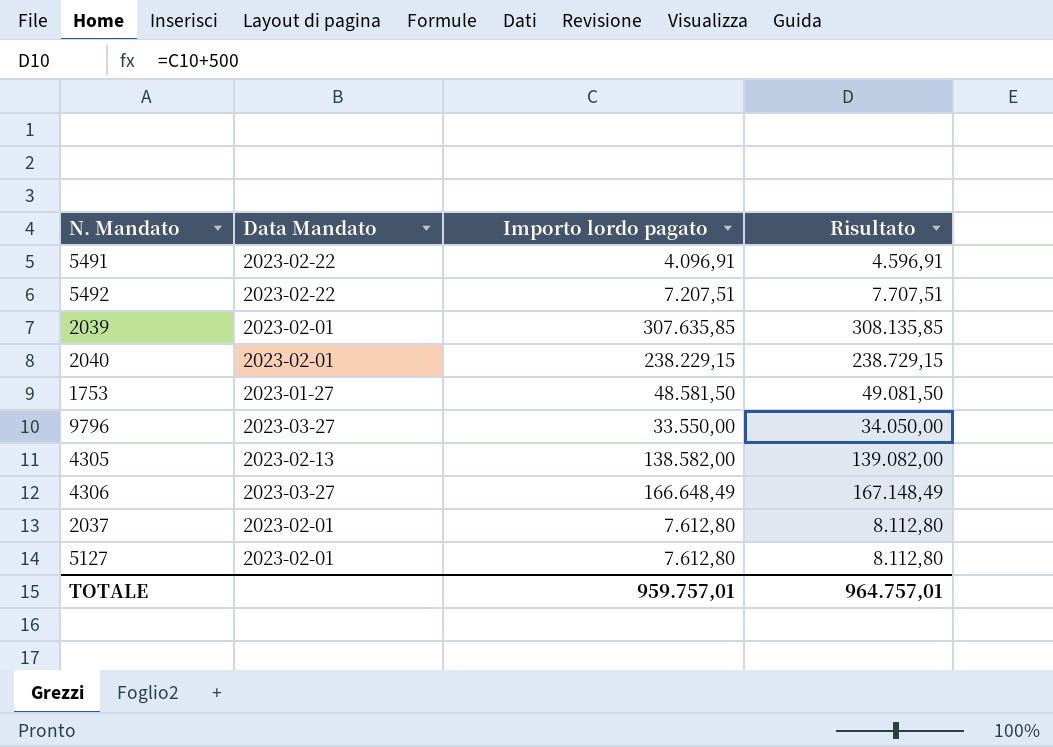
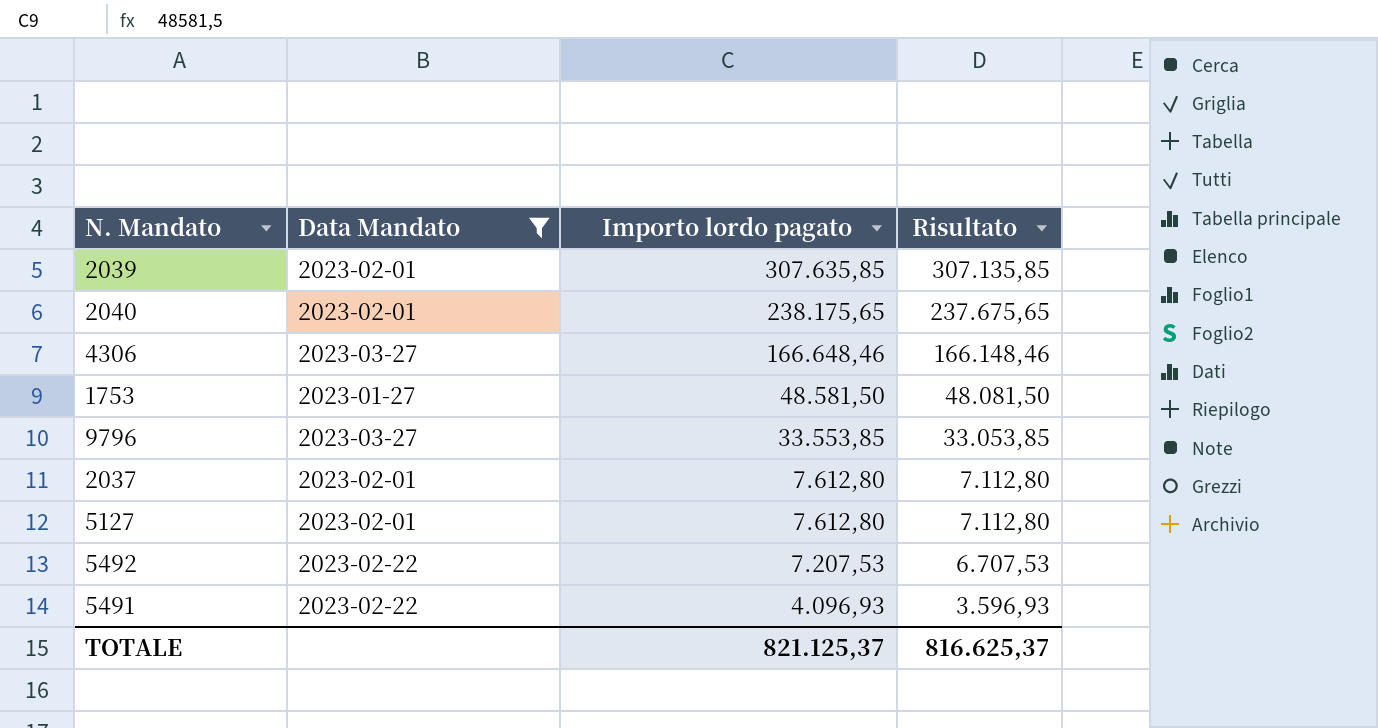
filter: none -> Data Mandato != 2023-02-13
row order: none -> Importo lordo pagato descending
column Risultato | formula: [Importo lordo pagato] + 500 -> [Importo lordo pagato] - 500
2040 | Importo lordo pagato: 238.229,15 -> 238.175,65
4306 | Importo lordo pagato: 166.648,49 -> 166.648,46
9796 | Importo lordo pagato: 33.550,00 -> 33.553,85
5492 | Importo lordo pagato: 7.207,51 -> 7.207,53
5491 | Importo lordo pagato: 4.096,91 -> 4.096,93
TOTALE | Importo lordo pagato: 959.757,01 -> 821.125,37
TOTALE | Risultato: 964.757,01 -> 816.625,37

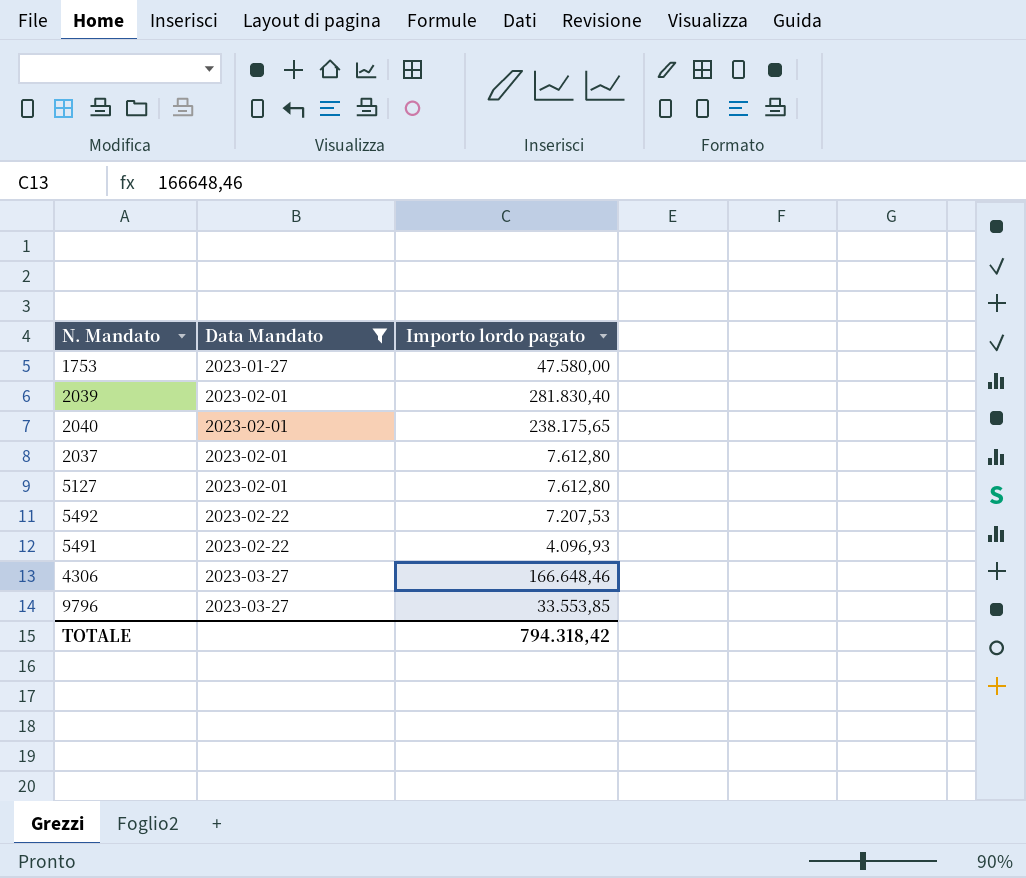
row order: Importo lordo pagato descending -> Data Mandato ascending
column Risultato | formula: [Importo lordo pagato] - 500 -> none
1753 | Importo lordo pagato: 48.581,50 -> 47.580,00
2039 | Importo lordo pagato: 307.635,85 -> 281.830,40
TOTALE | Importo lordo pagato: 821.125,37 -> 794.318,42

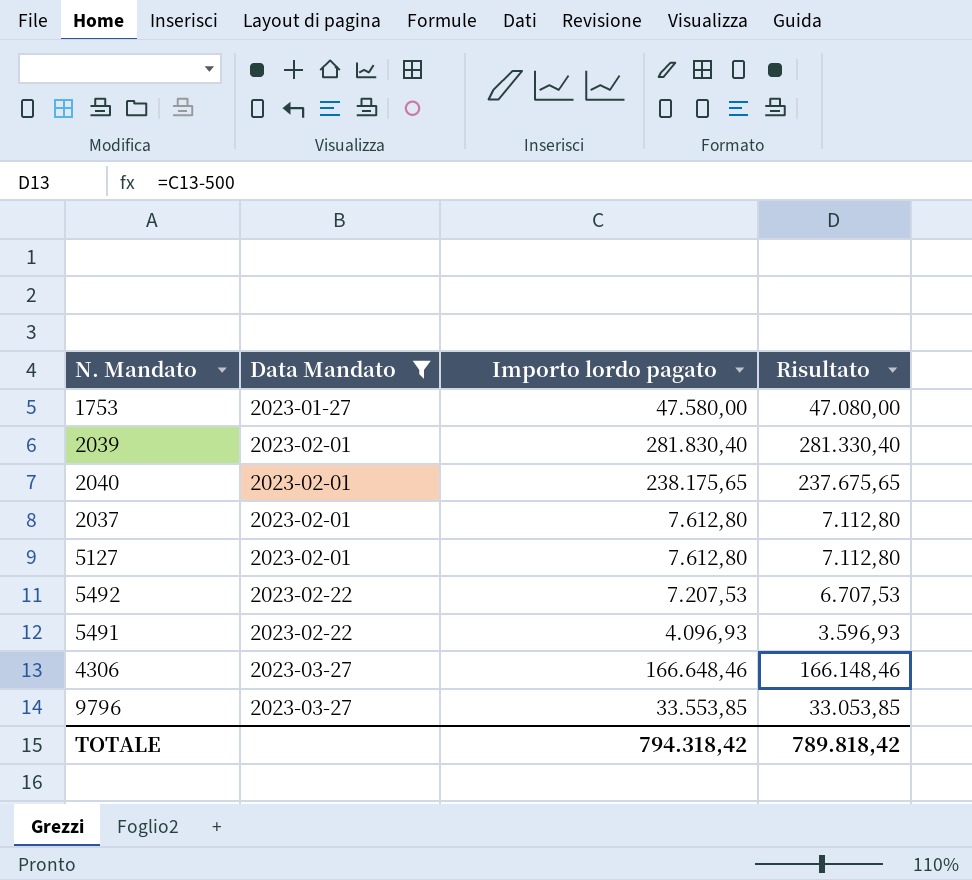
column Risultato | formula: none -> [Importo lordo pagato] - 500

